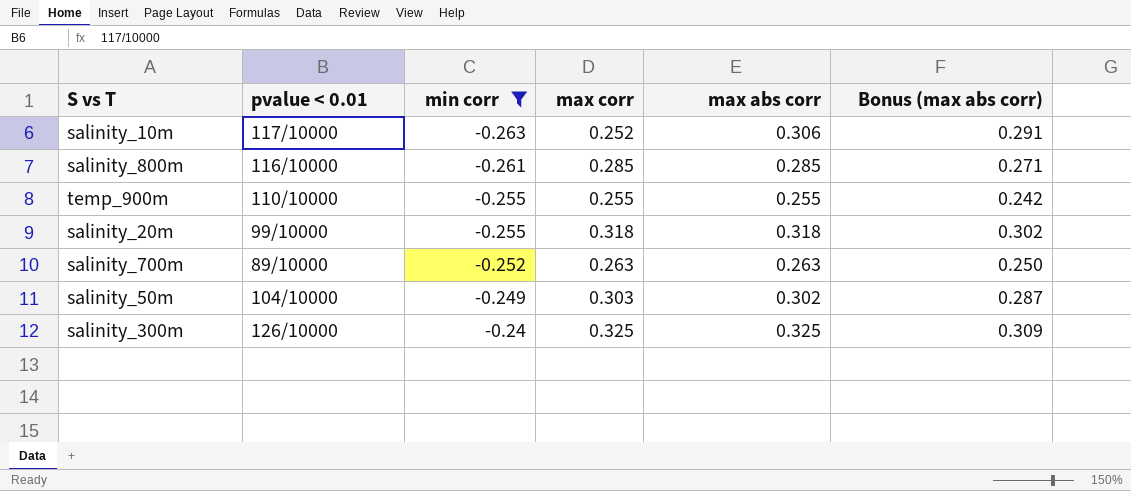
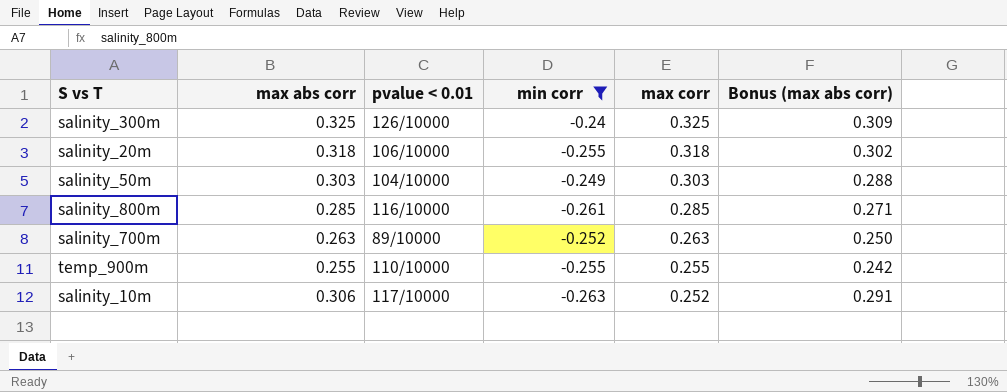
row order: min corr ascending -> max corr descending
column max abs corr | position: 5 -> 2
salinity_20m | pvalue < 0.01: 99/10000 -> 106/10000
salinity_50m | max abs corr: 0.302 -> 0.303
salinity_50m | Bonus (max abs corr): 0.287 -> 0.288

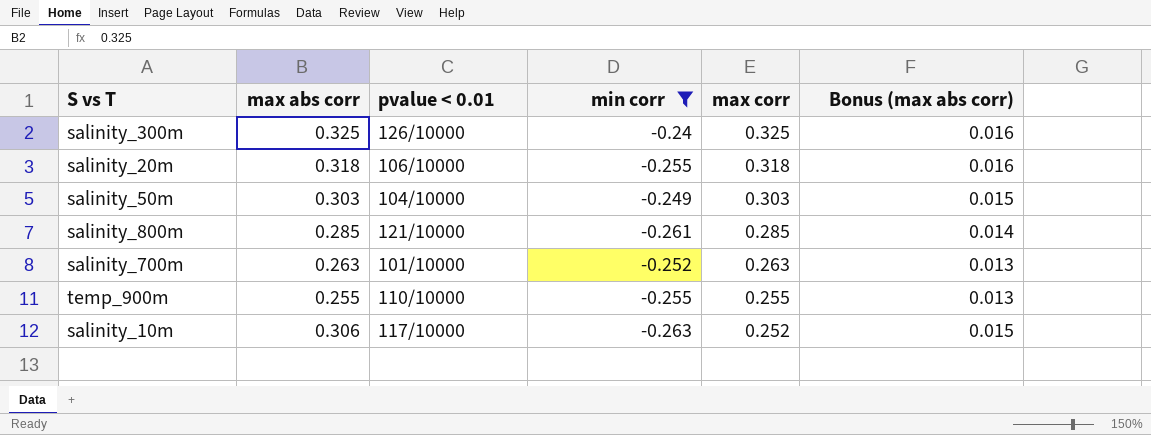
column Bonus (max abs corr) | formula: [max abs corr] * 0.95 -> [max abs corr] * 0.05
salinity_800m | pvalue < 0.01: 116/10000 -> 121/10000
salinity_700m | pvalue < 0.01: 89/10000 -> 101/10000

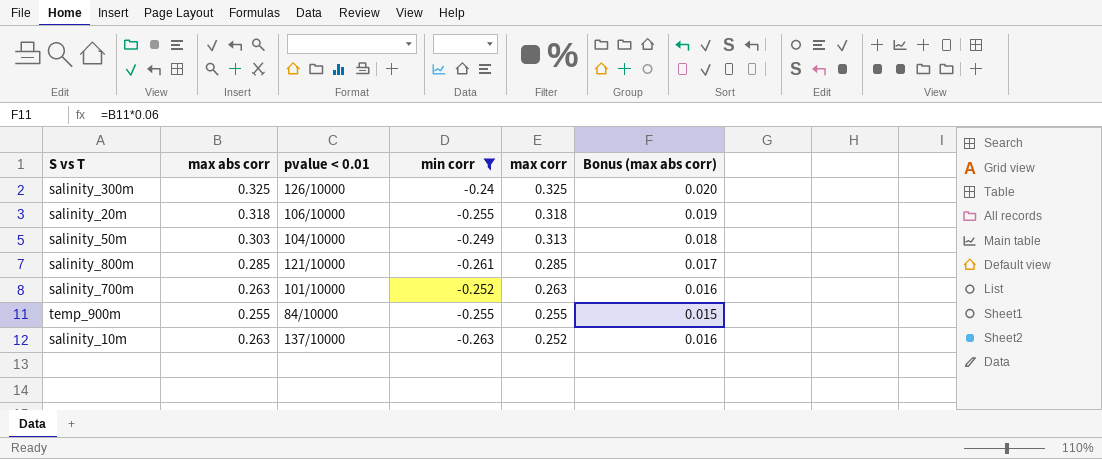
column Bonus (max abs corr) | formula: [max abs corr] * 0.05 -> [max abs corr] * 0.06
salinity_50m | max corr: 0.303 -> 0.313
temp_900m | pvalue < 0.01: 110/10000 -> 84/10000
salinity_10m | max abs corr: 0.306 -> 0.263
salinity_10m | pvalue < 0.01: 117/10000 -> 137/10000

